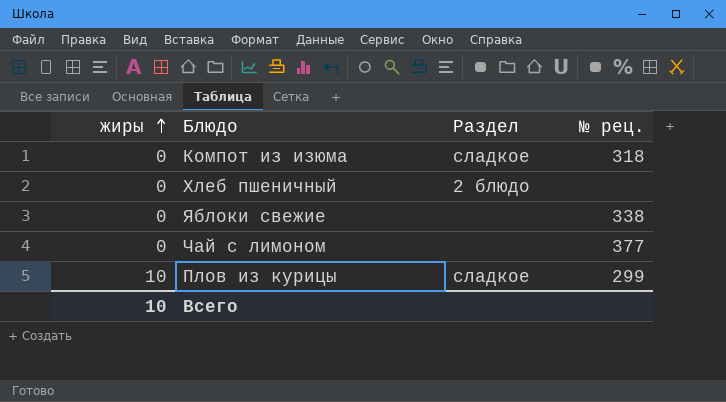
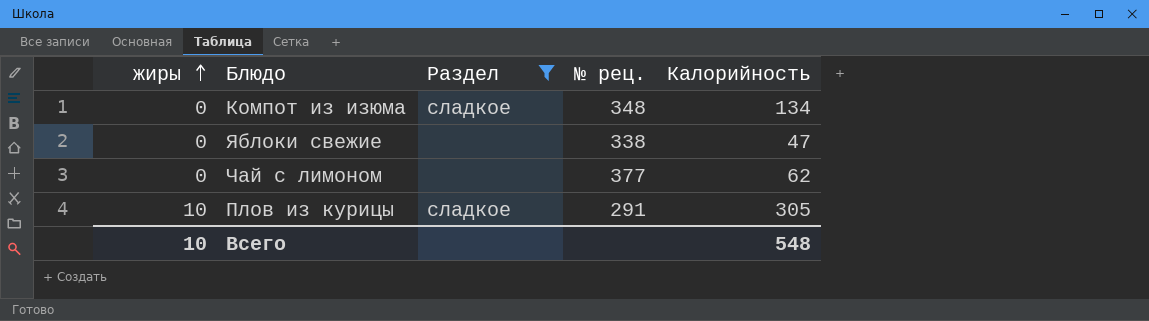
filter: none -> Раздел != 2 блюдо
column Калорийность | position: none -> 5
Компот из изюма | № рец.: 318 -> 348
Плов из курицы | № рец.: 299 -> 291

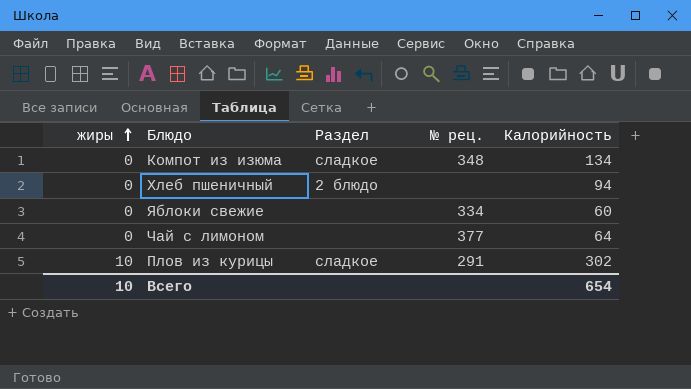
filter: Раздел != 2 блюдо -> none
Яблоки свежие | № рец.: 338 -> 334
Яблоки свежие | Калорийность: 47 -> 60
Чай с лимоном | Калорийность: 62 -> 64
Плов из курицы | Калорийность: 305 -> 302
Всего | Калорийность: 548 -> 654

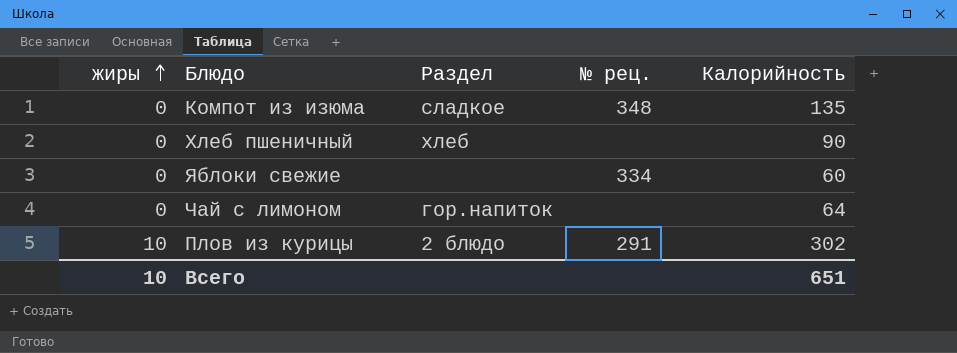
Компот из изюма | Калорийность: 134 -> 135
Хлеб пшеничный | Раздел: 2 блюдо -> хлеб
Хлеб пшеничный | Калорийность: 94 -> 90
Чай с лимоном | Раздел: none -> гор.напиток
Чай с лимоном | № рец.: 377 -> none
Плов из курицы | Раздел: сладкое -> 2 блюдо
Всего | Калорийность: 654 -> 651

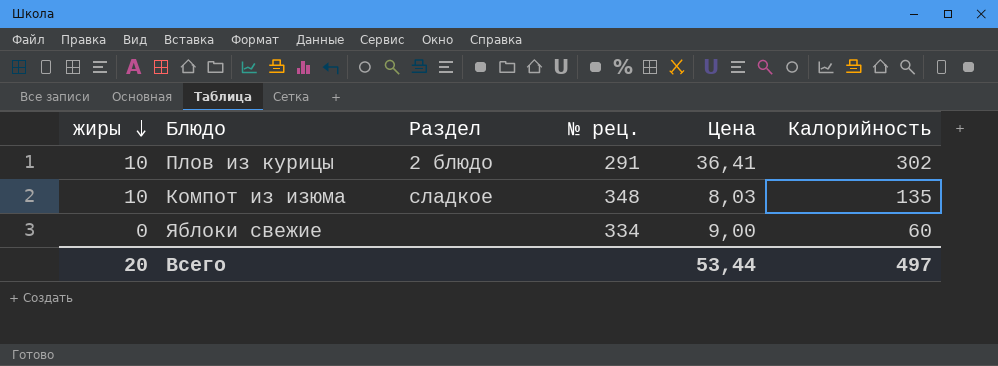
row order: жиры ascending -> жиры descending
column Цена | position: none -> 5
row Хлеб пшеничный: 0 | хлеб | none | 90 -> none
row Чай с лимоном: 0 | гор.напиток | none | 64 -> none
Компот из изюма | жиры: 0 -> 10
Всего | жиры: 10 -> 20
Всего | Калорийность: 651 -> 497

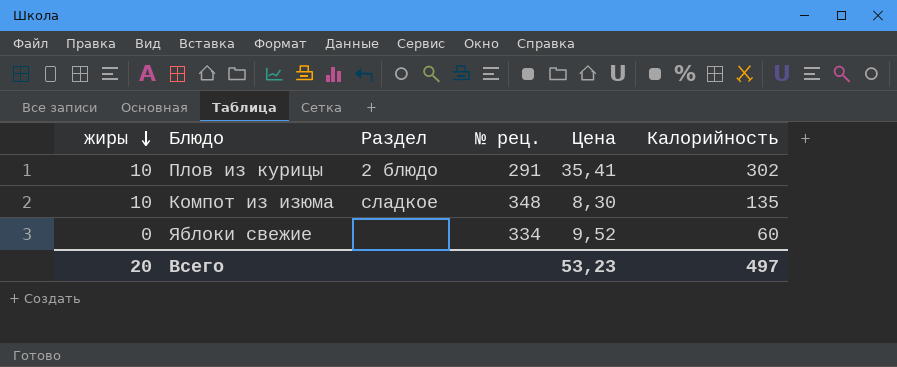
Плов из курицы | Цена: 36,41 -> 35,41
Компот из изюма | Цена: 8,03 -> 8,30
Яблоки свежие | Цена: 9,00 -> 9,52
Всего | Цена: 53,44 -> 53,23

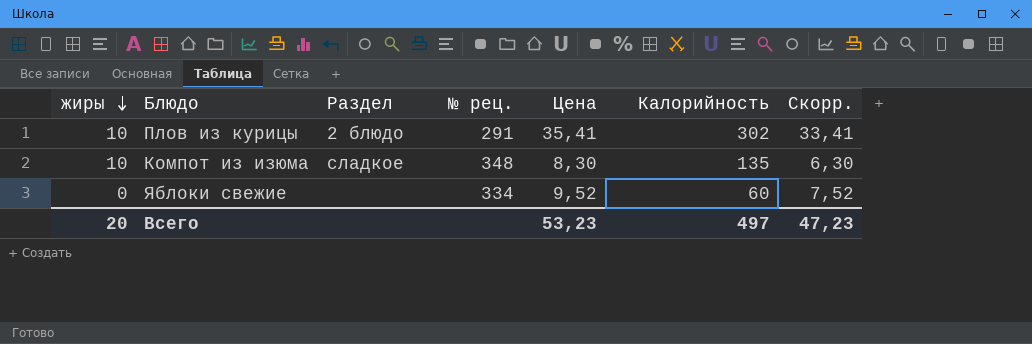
column Скорр. | formula: none -> [Цена] - 2

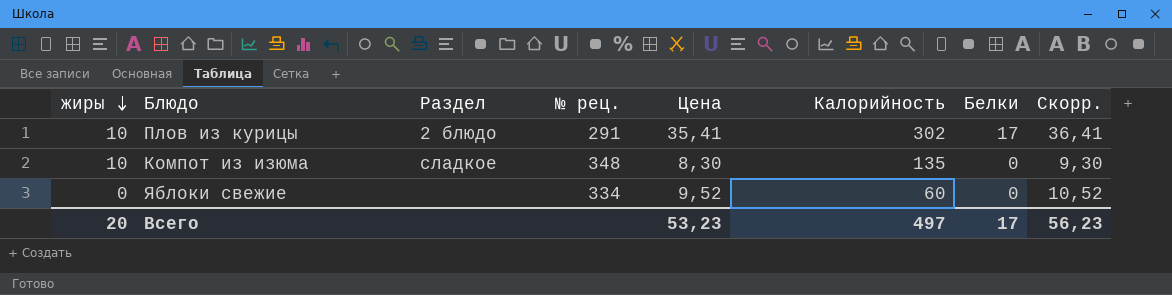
column Белки | position: none -> 7
column Скорр. | formula: [Цена] - 2 -> [Цена] + 1
Всего | Скорр.: 47,23 -> 56,23

